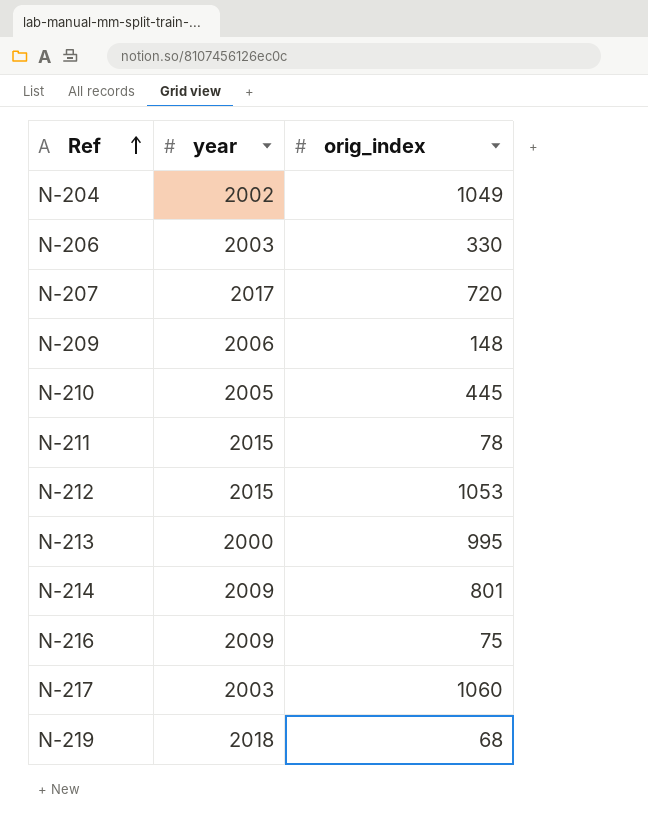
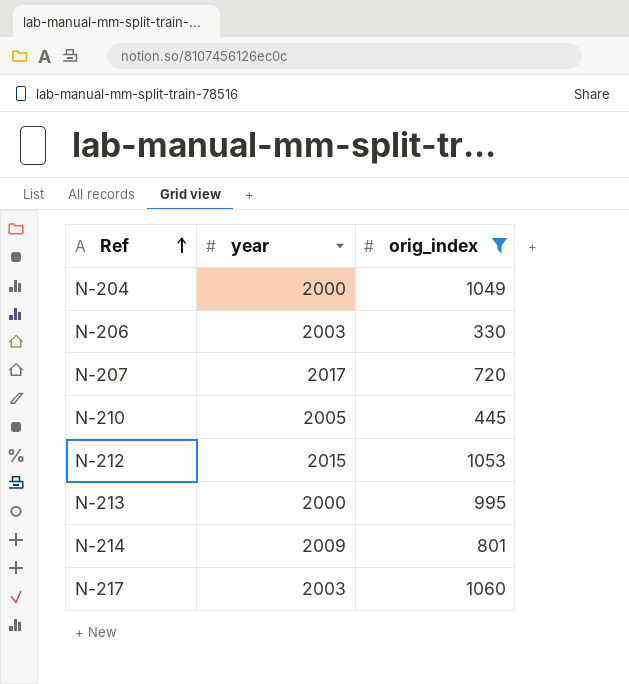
filter: none -> orig_index >= 330
N-204 | year: 2002 -> 2000

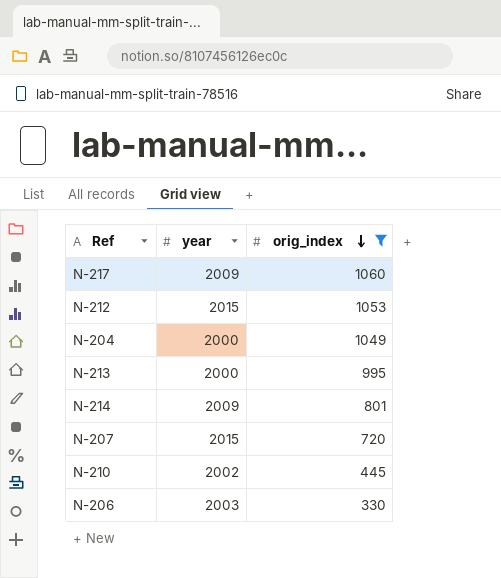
row order: Ref ascending -> orig_index descending
N-217 | year: 2003 -> 2009
N-207 | year: 2017 -> 2015
N-210 | year: 2005 -> 2002

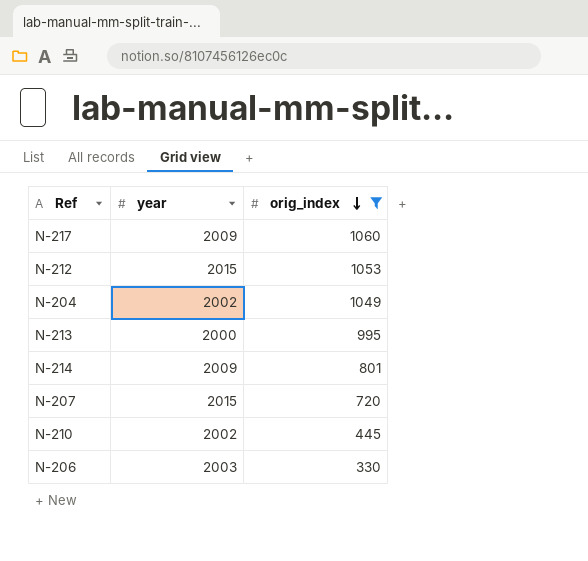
N-204 | year: 2000 -> 2002

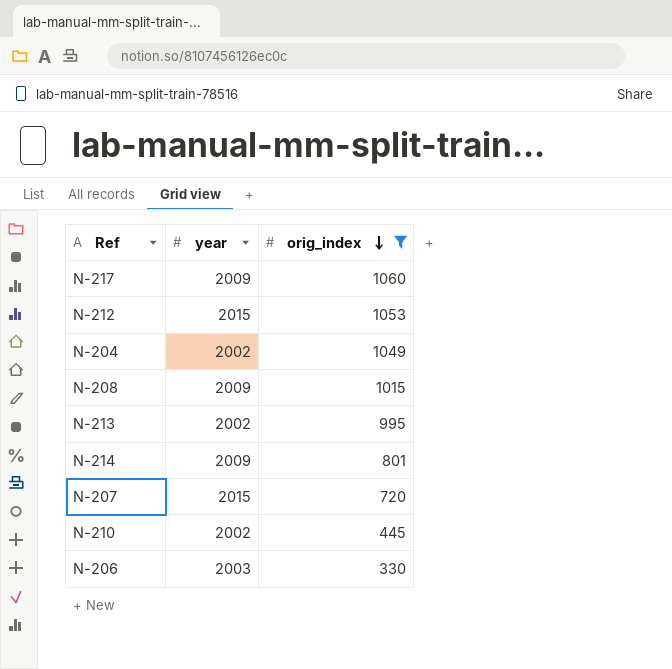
row N-208: none -> 2009 | 1015
N-213 | year: 2000 -> 2002

